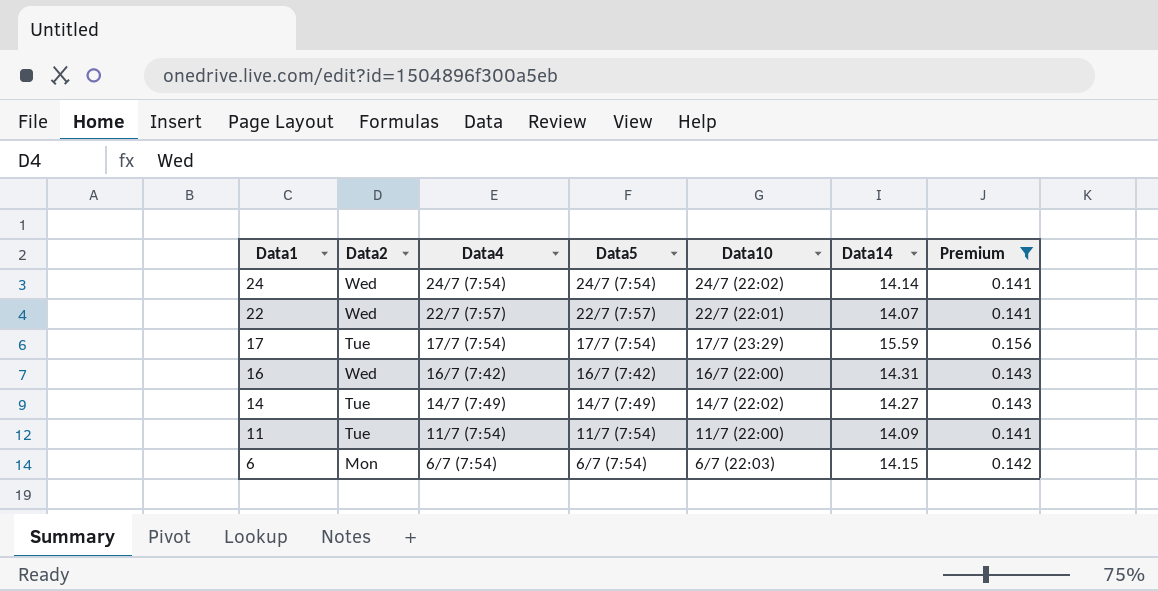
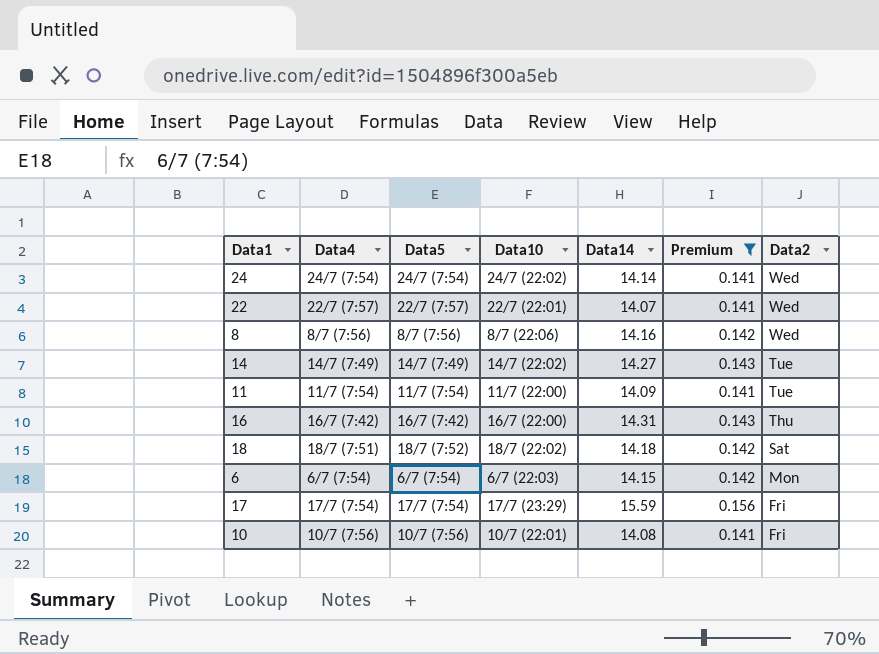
row order: Data1 descending -> Data2 descending
column Data2 | position: 2 -> 7
row 8: none -> 8/7 (7:56) | 8/7 (7:56) | 8/7 (22:06) | 14.16 | 0.142 | Wed
16 | Data2: Wed -> Thu
row 18: none -> 18/7 (7:51) | 18/7 (7:52) | 18/7 (22:02) | 14.18 | 0.142 | Sat
17 | Data2: Tue -> Fri
row 10: none -> 10/7 (7:56) | 10/7 (7:56) | 10/7 (22:01) | 14.08 | 0.141 | Fri

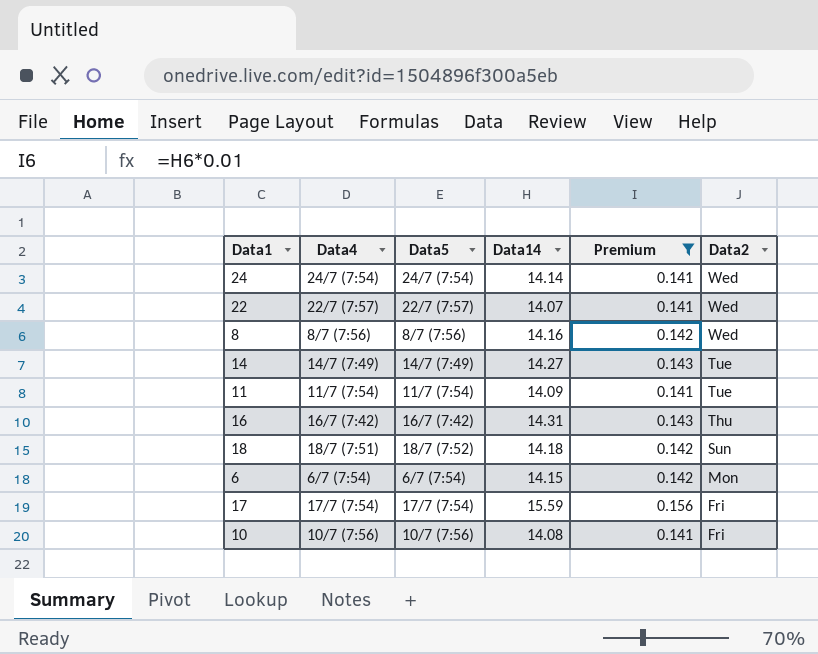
column Data10 | position: 4 -> none
18 | Data2: Sat -> Sun

